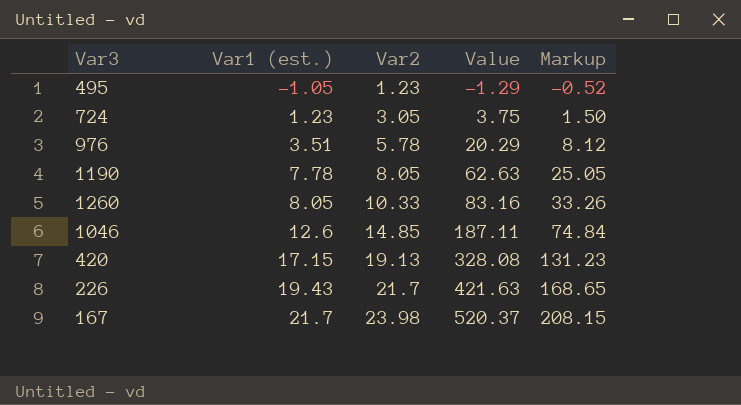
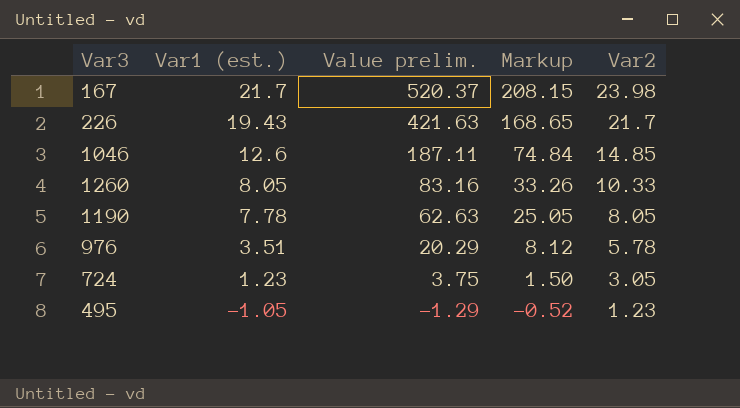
row order: Var1 (est.) ascending -> Var1 (est.) descending
column name: Value -> Value prelim.
column Var2 | position: 3 -> 5
row 420: 17.15 | 19.13 | 328.08 | 131.23 -> none

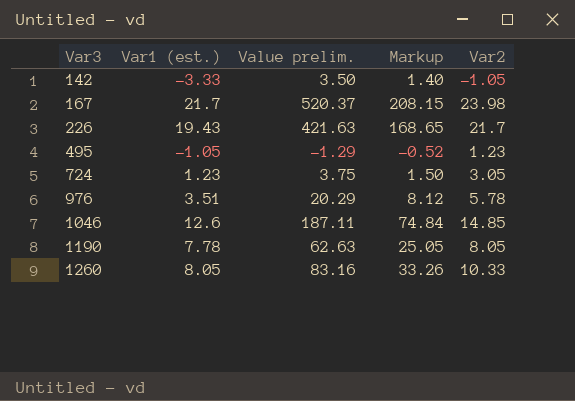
row order: Var1 (est.) descending -> Var3 ascending
row 142: none -> -3.33 | 3.50 | 1.40 | -1.05

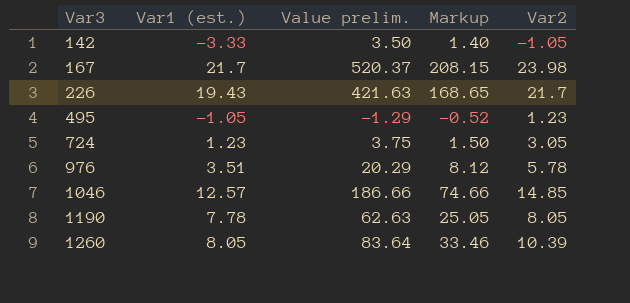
1046 | Var1 (est.): 12.6 -> 12.57
1046 | Value prelim.: 187.11 -> 186.66
1046 | Markup: 74.84 -> 74.66
1260 | Value prelim.: 83.16 -> 83.64
1260 | Markup: 33.26 -> 33.46
1260 | Var2: 10.33 -> 10.39

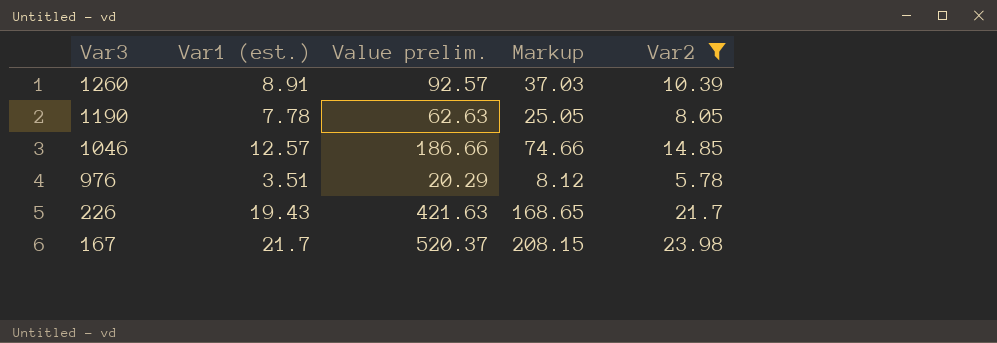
filter: none -> Var2 >= 5.78
row order: Var3 ascending -> Var3 descending
1260 | Var1 (est.): 8.05 -> 8.91
1260 | Value prelim.: 83.64 -> 92.57
1260 | Markup: 33.46 -> 37.03

